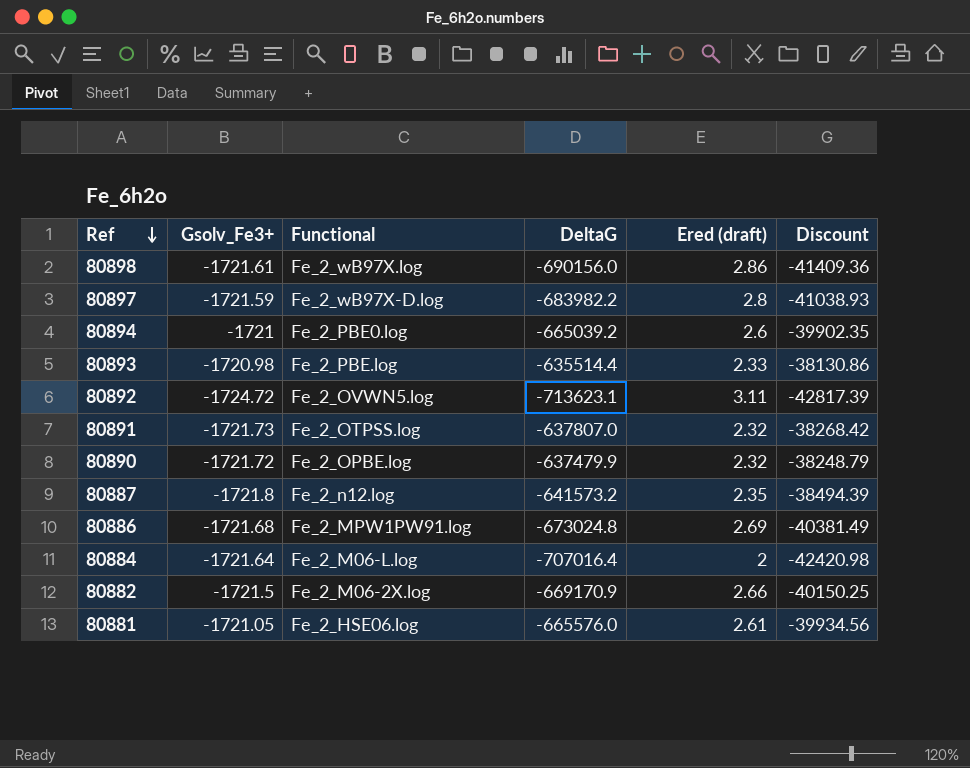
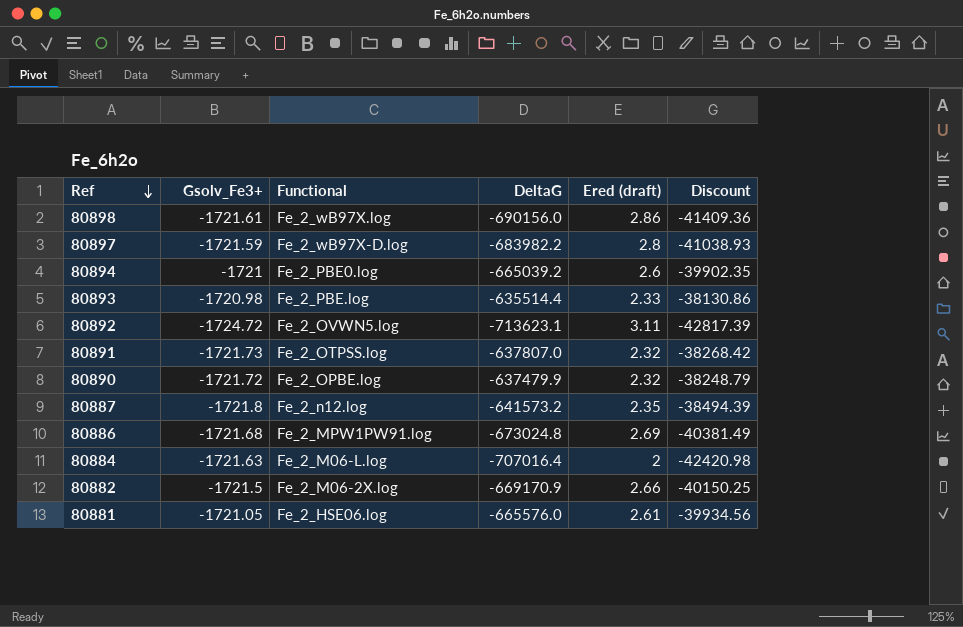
80884 | Gsolv_Fe3+: -1721.64 -> -1721.63

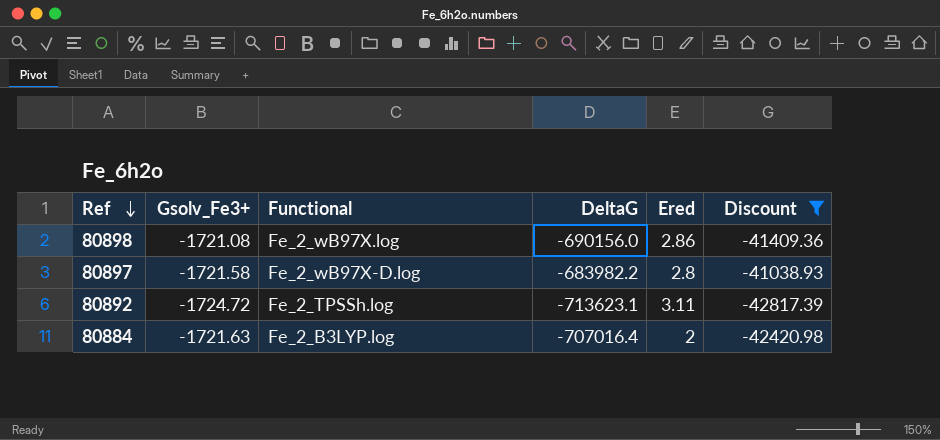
filter: none -> Discount <= -41038.93
column name: Ered (draft) -> Ered
80898 | Gsolv_Fe3+: -1721.61 -> -1721.08
80897 | Gsolv_Fe3+: -1721.59 -> -1721.58
80892 | Functional: Fe_2_OVWN5.log -> Fe_2_TPSSh.log
80884 | Functional: Fe_2_M06-L.log -> Fe_2_B3LYP.log

